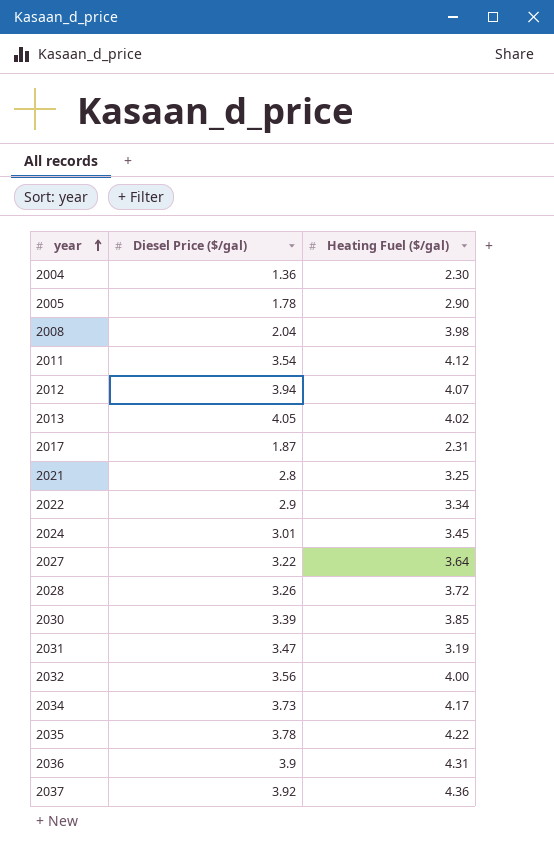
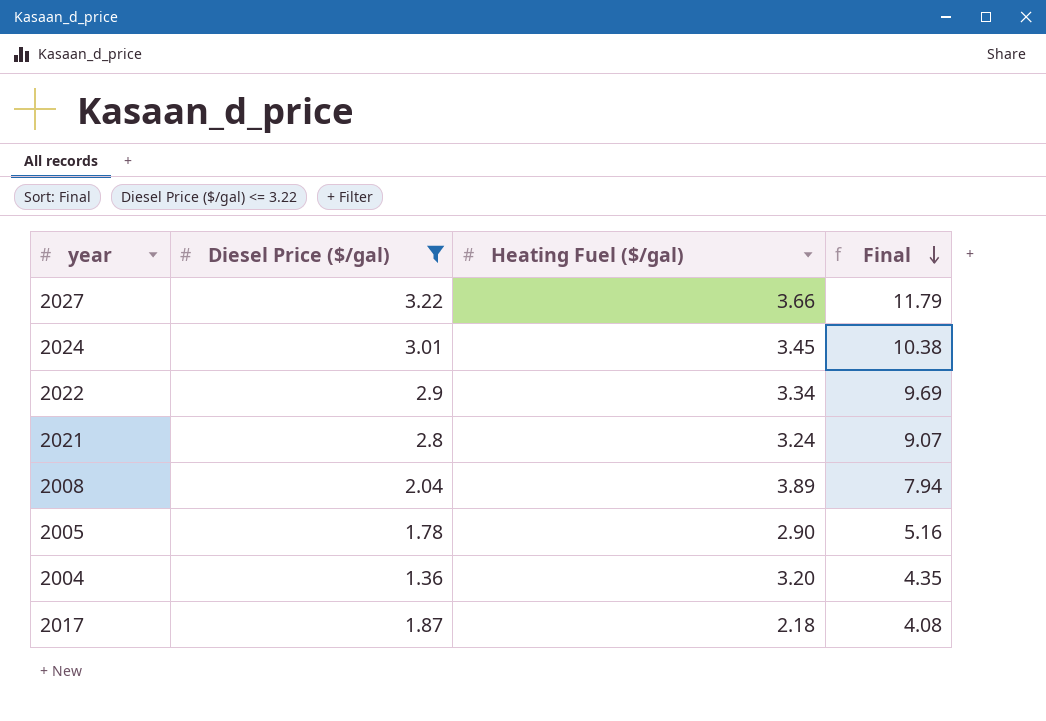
filter: none -> Diesel Price ($/gal) <= 3.22
row order: year ascending -> Final descending
column Final | formula: none -> [Diesel Price ($/gal)] * [Heating Fuel ($/gal)]
2027 | Heating Fuel ($/gal): 3.64 -> 3.66
2021 | Heating Fuel ($/gal): 3.25 -> 3.24
2008 | Heating Fuel ($/gal): 3.98 -> 3.89
2004 | Heating Fuel ($/gal): 2.30 -> 3.20
2017 | Heating Fuel ($/gal): 2.31 -> 2.18

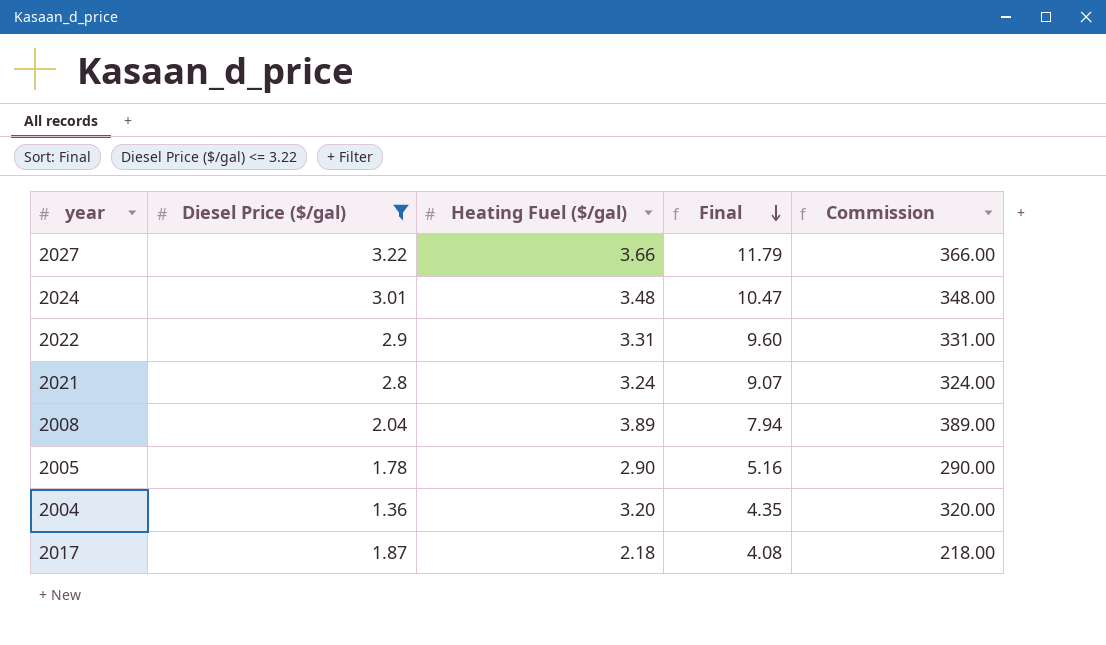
column Commission | formula: none -> [Heating Fuel ($/gal)] * 100
2024 | Heating Fuel ($/gal): 3.45 -> 3.48
2024 | Final: 10.38 -> 10.47
2022 | Heating Fuel ($/gal): 3.34 -> 3.31
2022 | Final: 9.69 -> 9.60

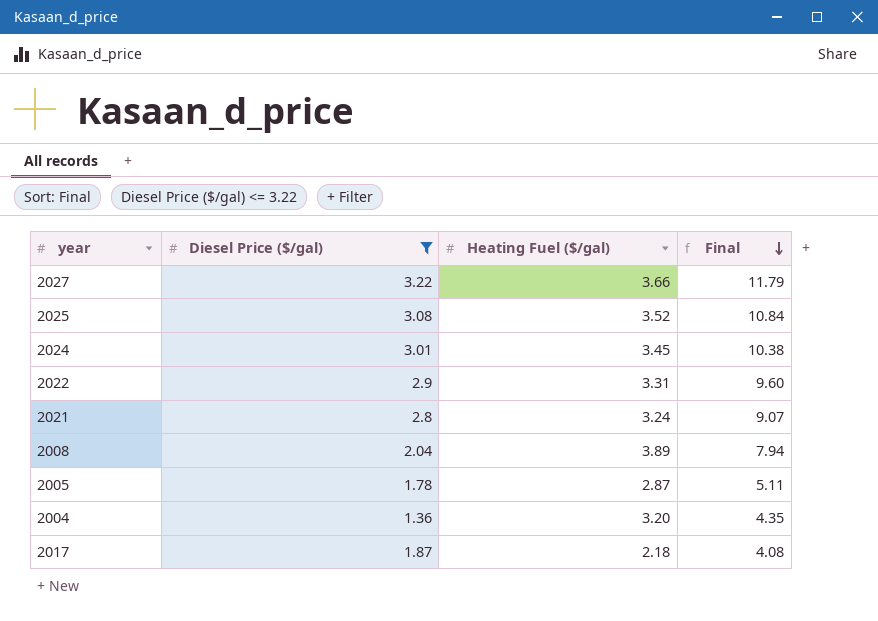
column Commission | formula: [Heating Fuel ($/gal)] * 100 -> none
row 2025: none -> 3.08 | 3.52 | 10.84
2024 | Heating Fuel ($/gal): 3.48 -> 3.45
2024 | Final: 10.47 -> 10.38
2005 | Heating Fuel ($/gal): 2.90 -> 2.87
2005 | Final: 5.16 -> 5.11

